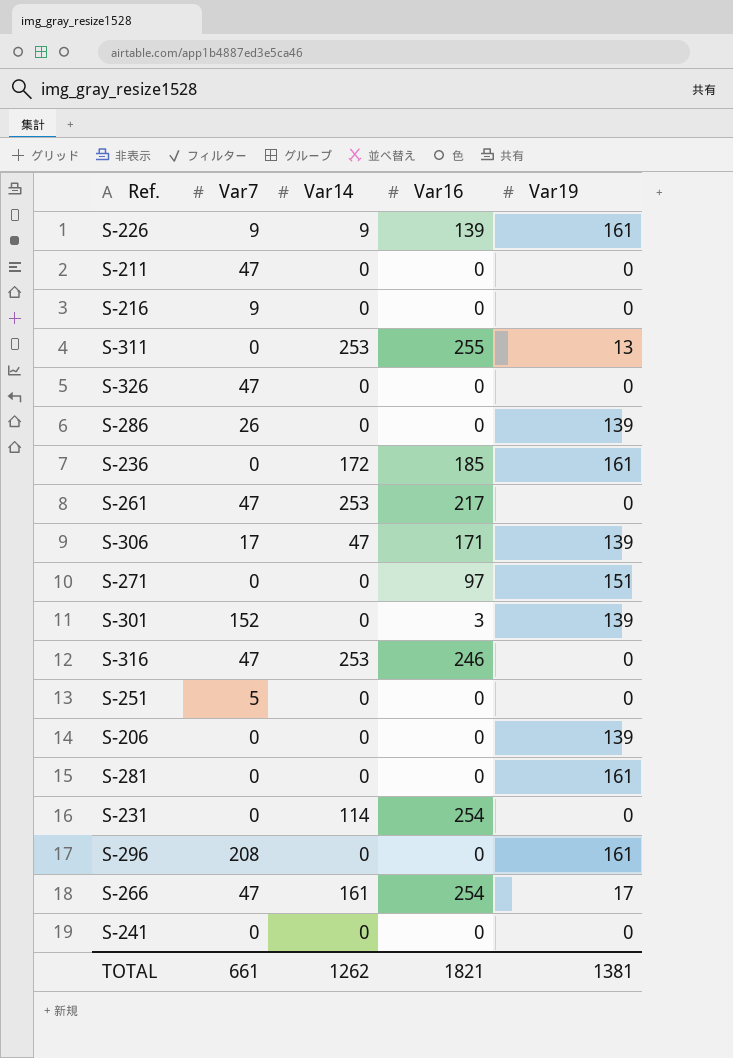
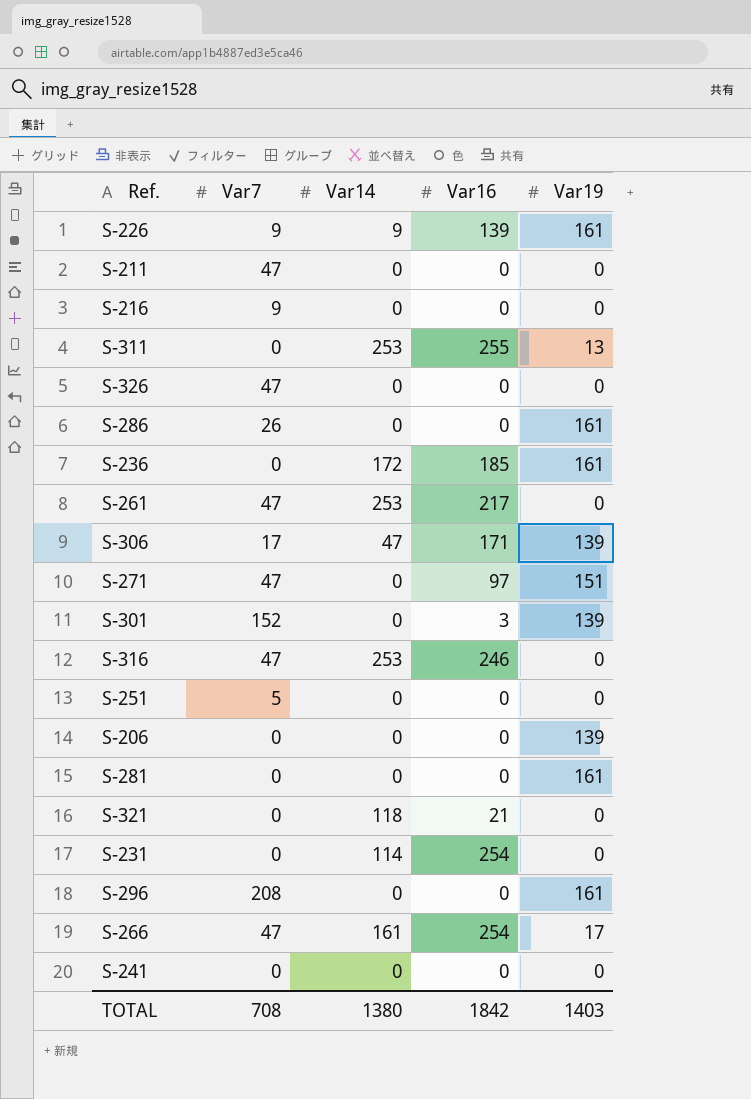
S-286 | Var19: 139 -> 161
S-271 | Var7: 0 -> 47
row S-321: none -> 0 | 118 | 21 | 0
TOTAL | Var7: 661 -> 708
TOTAL | Var14: 1262 -> 1380
TOTAL | Var16: 1821 -> 1842
TOTAL | Var19: 1381 -> 1403

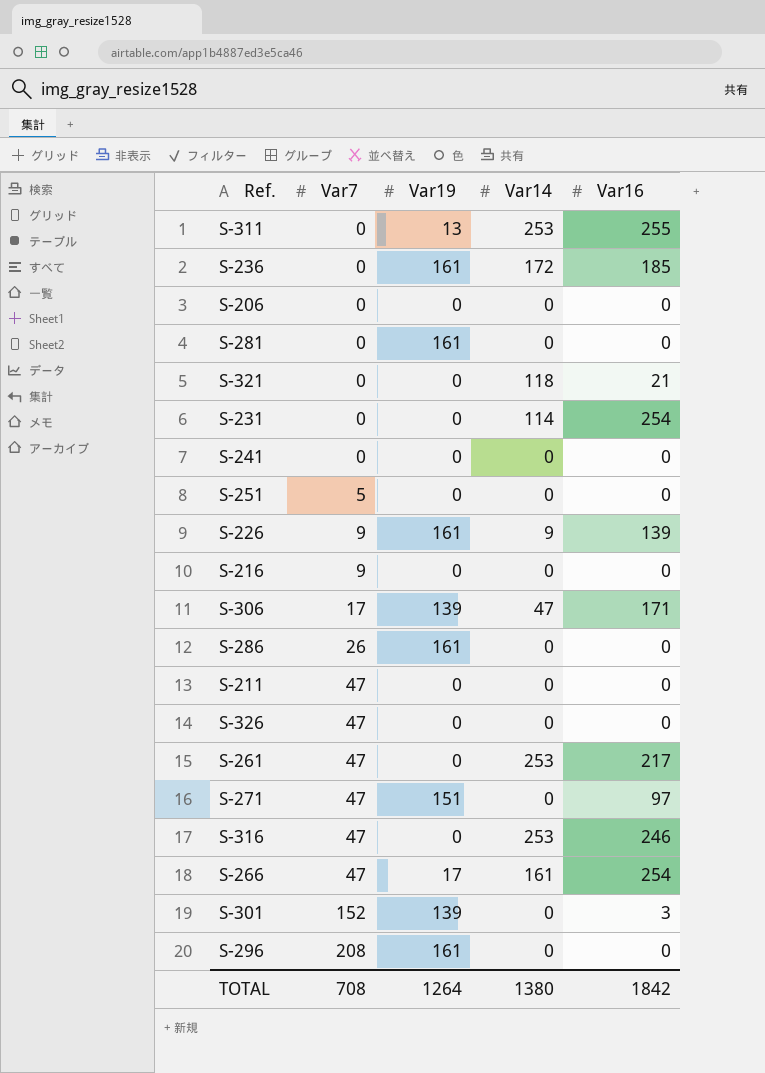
row order: none -> Var7 ascending
column Var19 | position: 5 -> 3
S-206 | Var19: 139 -> 0
TOTAL | Var19: 1403 -> 1264

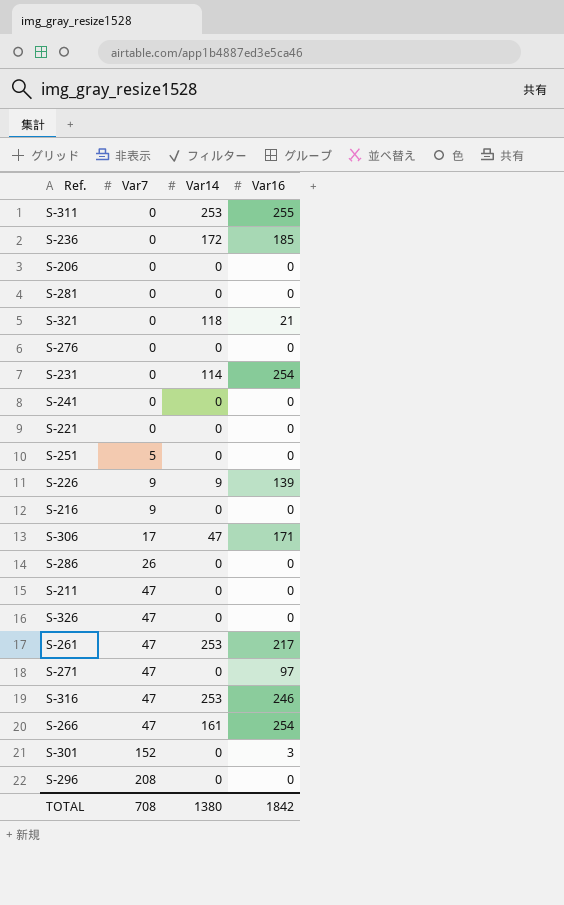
column Var19 | position: 3 -> none
row S-276: none -> 0 | 0 | 0
row S-221: none -> 0 | 0 | 0

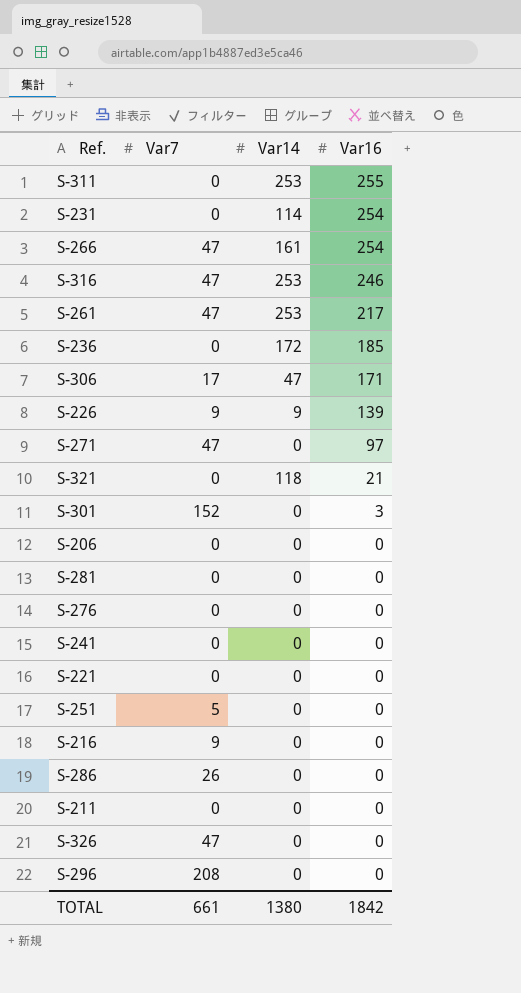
row order: Var7 ascending -> Var16 descending
S-211 | Var7: 47 -> 0
TOTAL | Var7: 708 -> 661

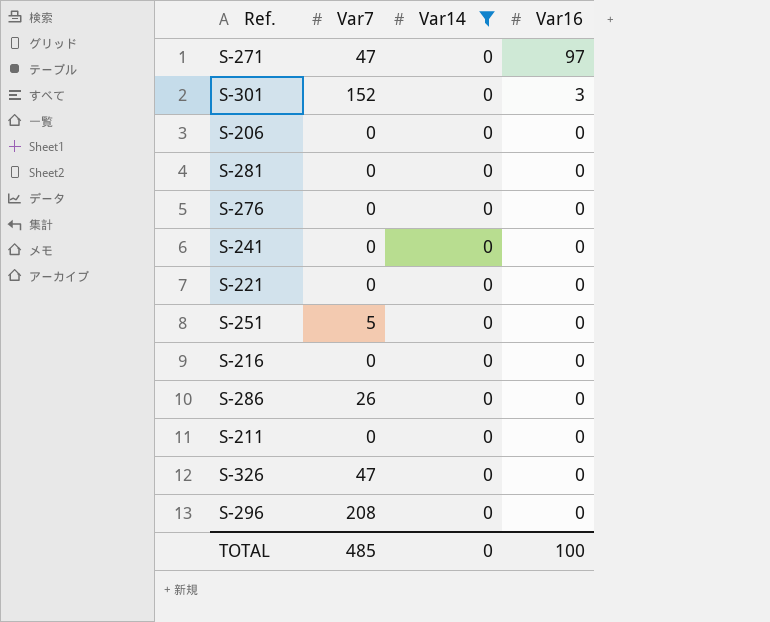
filter: none -> Var14 = 0
S-216 | Var7: 9 -> 0
TOTAL | Var7: 661 -> 485
TOTAL | Var14: 1380 -> 0
TOTAL | Var16: 1842 -> 100

